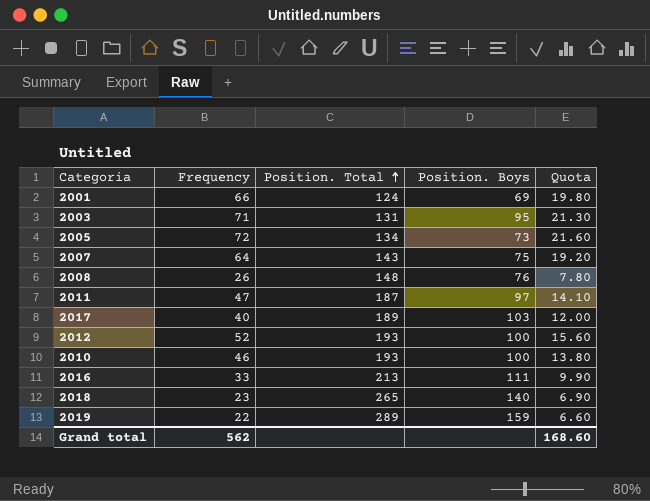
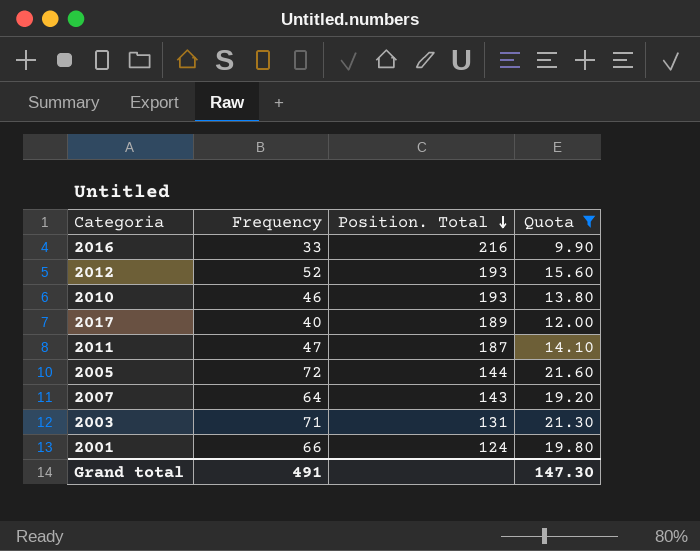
filter: none -> Quota >= 9.90
row order: Position. Total ascending -> Position. Total descending
column Position. Boys | position: 4 -> none
2016 | Position. Total: 213 -> 216
2005 | Position. Total: 134 -> 144
Grand total | Frequency: 562 -> 491
Grand total | Quota: 168.60 -> 147.30

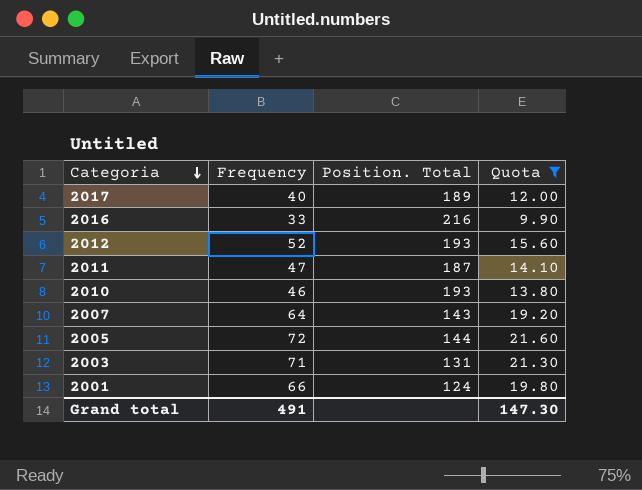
row order: Position. Total descending -> Categoria descending

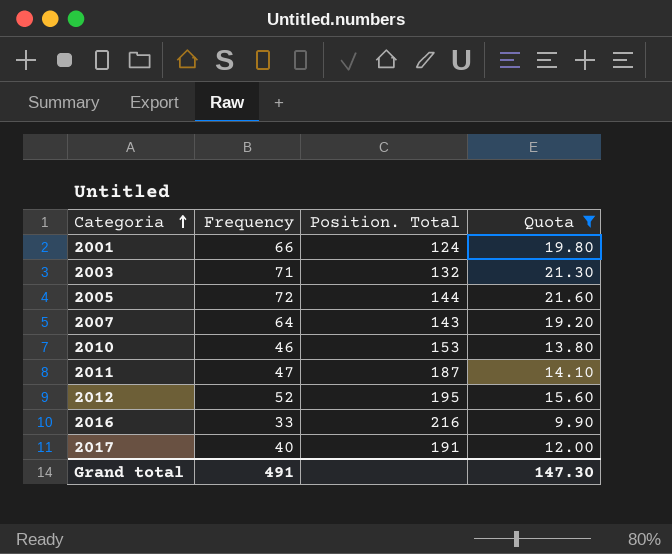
row order: Categoria descending -> Categoria ascending
2003 | Position. Total: 131 -> 132
2010 | Position. Total: 193 -> 153
2012 | Position. Total: 193 -> 195
2017 | Position. Total: 189 -> 191

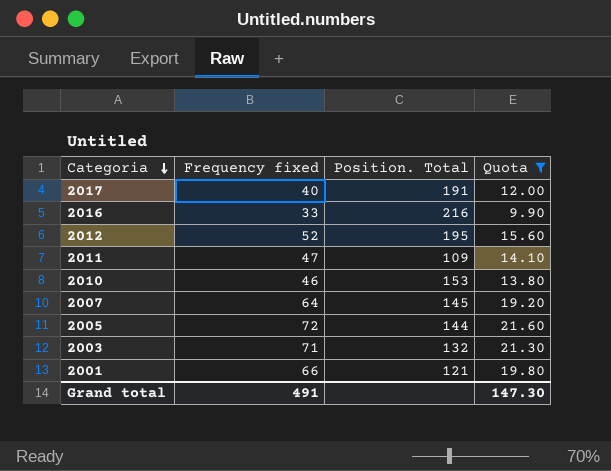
row order: Categoria ascending -> Categoria descending
column name: Frequency -> Frequency fixed
2011 | Position. Total: 187 -> 109
2007 | Position. Total: 143 -> 145
2001 | Position. Total: 124 -> 121

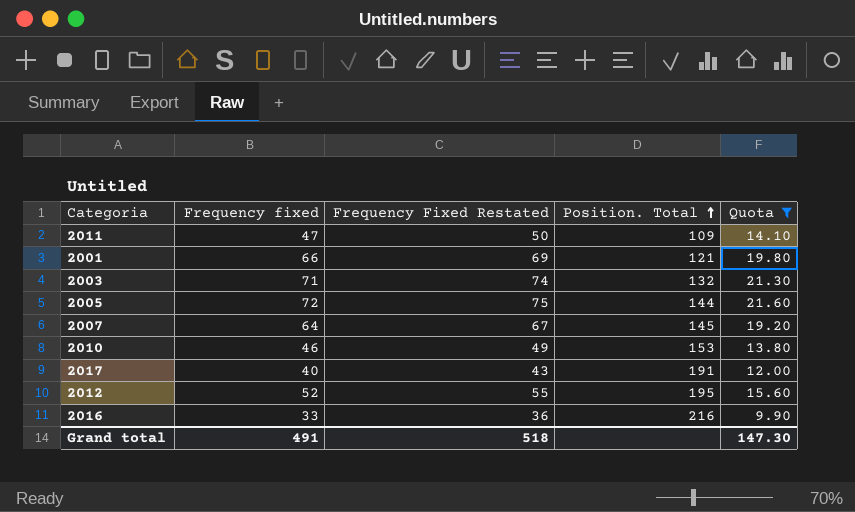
row order: Categoria descending -> Position. Total ascending
column Frequency Fixed Restated | formula: none -> [Frequency fixed] + 3

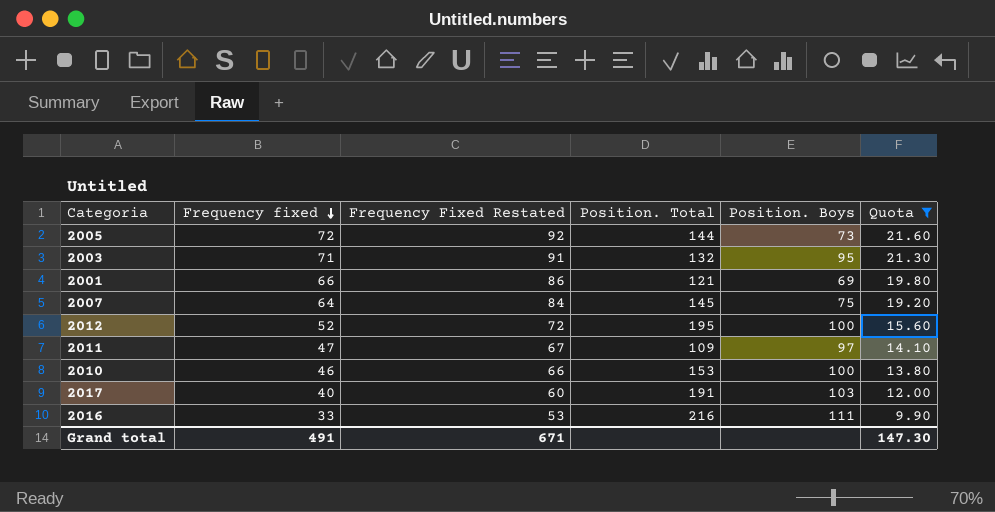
row order: Position. Total ascending -> Frequency fixed descending
column Frequency Fixed Restated | formula: [Frequency fixed] + 3 -> [Frequency fixed] + 20
column Position. Boys | position: none -> 5
Grand total | Frequency Fixed Restated: 518 -> 671

